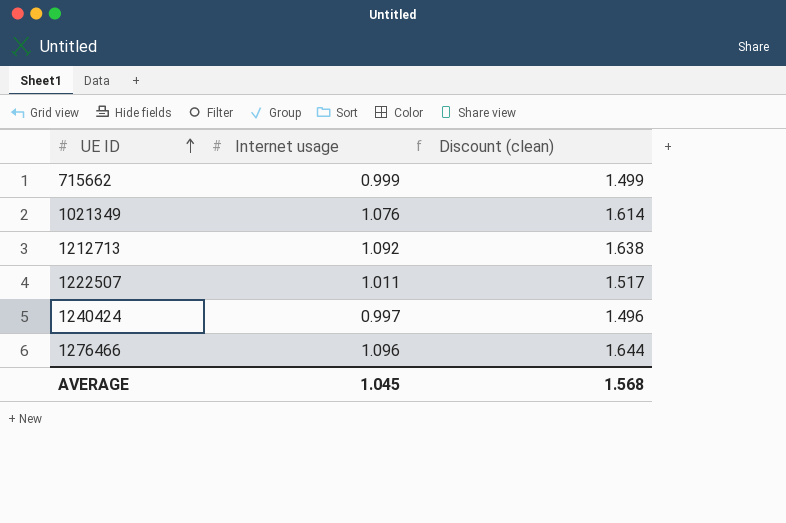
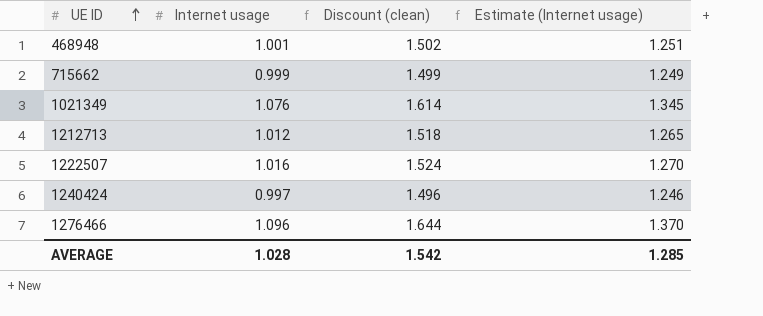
column Estimate (Internet usage) | formula: none -> [Internet usage] * 1.25
row 468948: none -> 1.001 | 1.502 | 1.251
1212713 | Internet usage: 1.092 -> 1.012
1212713 | Discount (clean): 1.638 -> 1.518
1222507 | Internet usage: 1.011 -> 1.016
1222507 | Discount (clean): 1.517 -> 1.524
AVERAGE | Internet usage: 1.045 -> 1.028
AVERAGE | Discount (clean): 1.568 -> 1.542

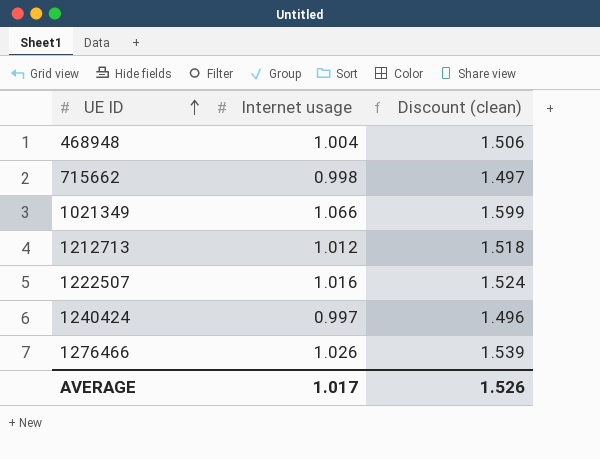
column Estimate (Internet usage) | formula: [Internet usage] * 1.25 -> none
468948 | Internet usage: 1.001 -> 1.004
468948 | Discount (clean): 1.502 -> 1.506
715662 | Internet usage: 0.999 -> 0.998
715662 | Discount (clean): 1.499 -> 1.497
1021349 | Internet usage: 1.076 -> 1.066
1021349 | Discount (clean): 1.614 -> 1.599
1276466 | Internet usage: 1.096 -> 1.026
1276466 | Discount (clean): 1.644 -> 1.539
AVERAGE | Internet usage: 1.028 -> 1.017
AVERAGE | Discount (clean): 1.542 -> 1.526

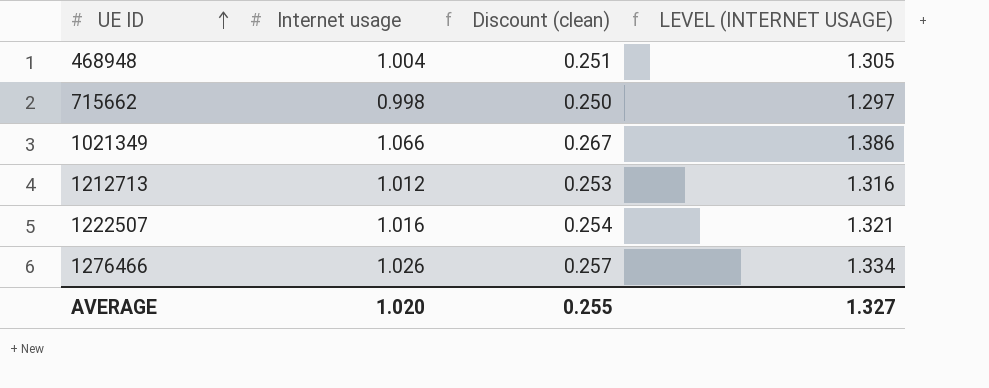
column Discount (clean) | formula: [Internet usage] * 1.5 -> [Internet usage] * 0.25
column LEVEL (INTERNET USAGE) | formula: none -> [Internet usage] * 1.3
row 1240424: 0.997 | 1.496 -> none
AVERAGE | Internet usage: 1.017 -> 1.020
AVERAGE | Discount (clean): 1.526 -> 0.255

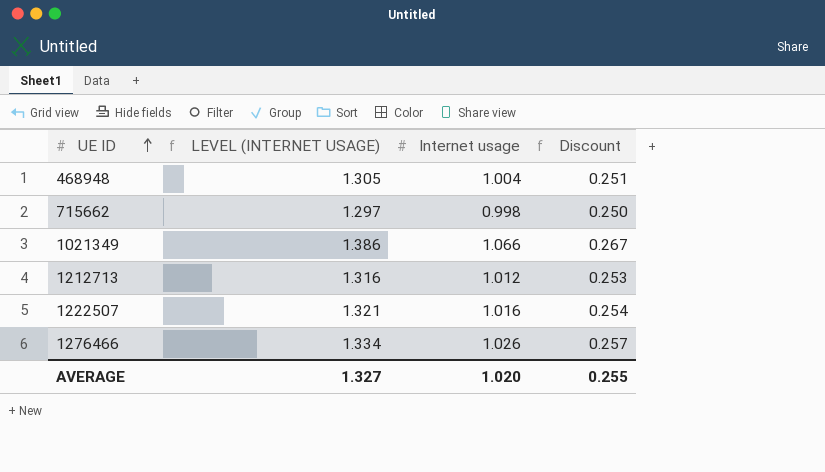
column LEVEL (INTERNET USAGE) | position: 4 -> 2
column name: Discount (clean) -> Discount

